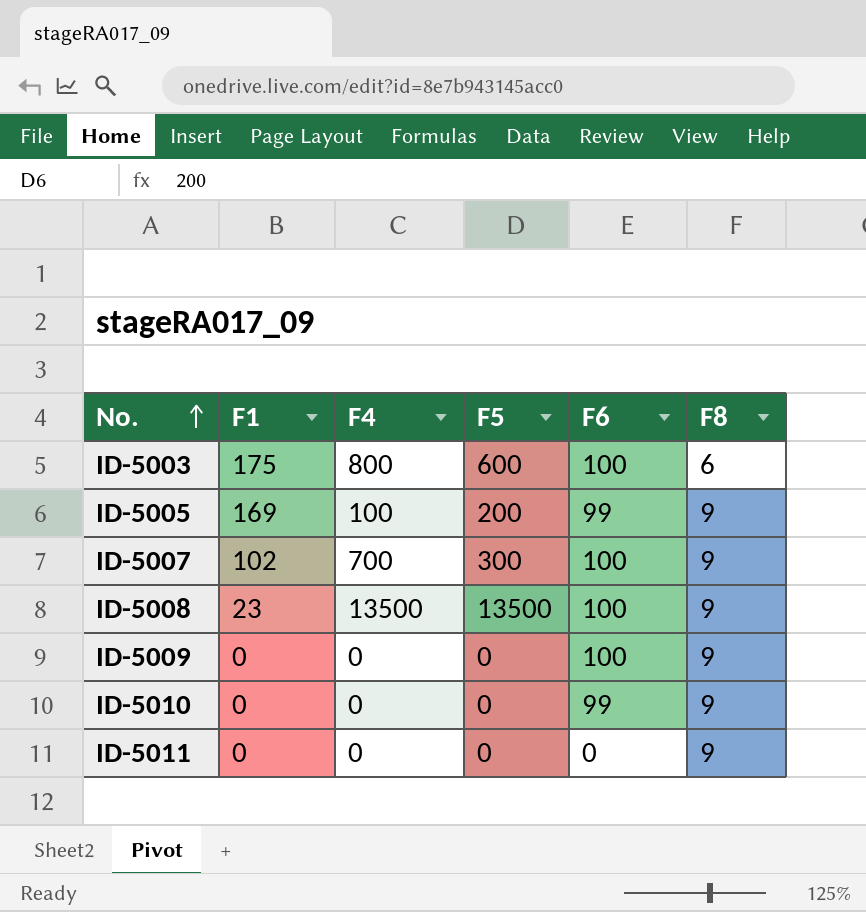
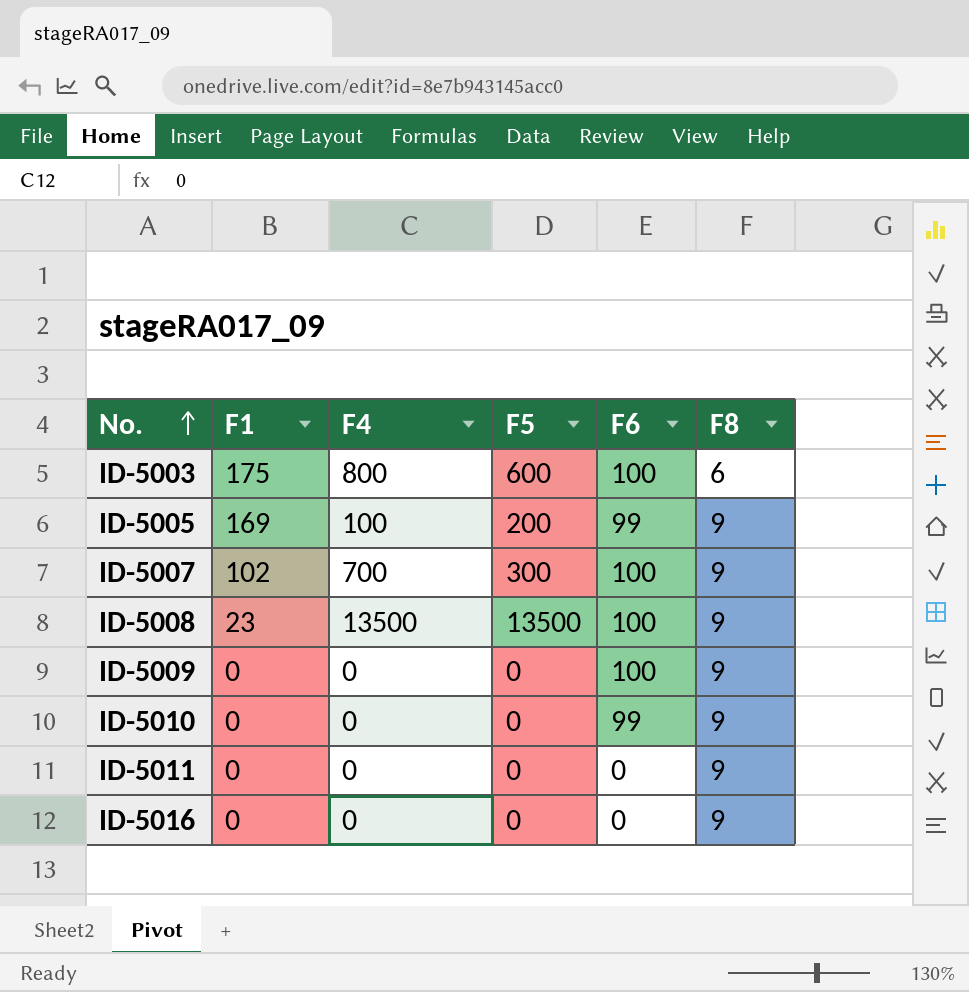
row ID-5016: none -> 0 | 0 | 0 | 0 | 9

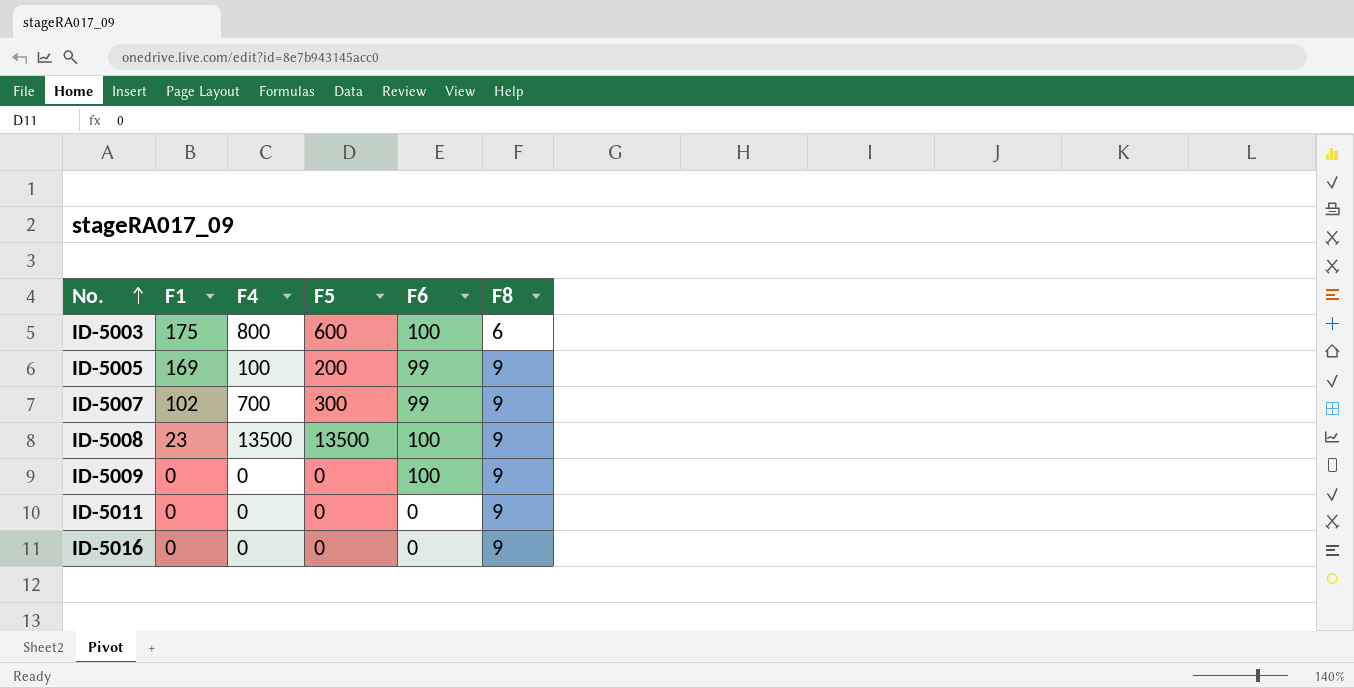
row ID-5010: 0 | 0 | 0 | 99 | 9 -> none
ID-5007 | F6: 100 -> 99

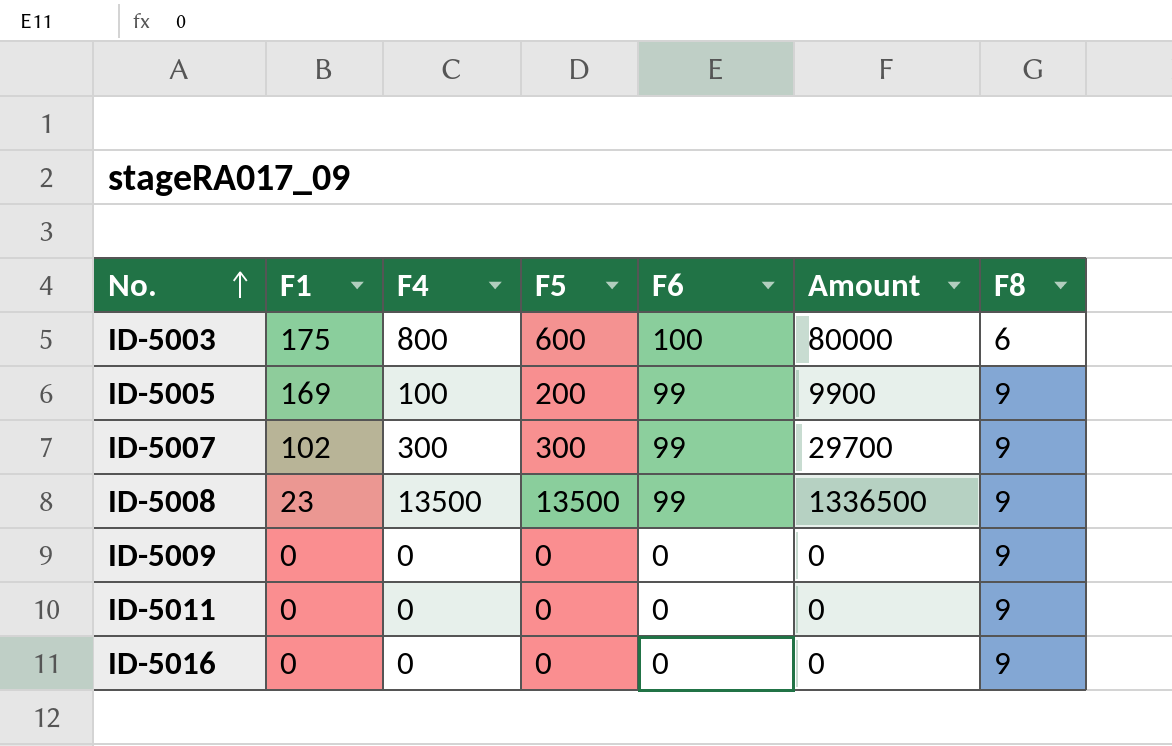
column Amount | formula: none -> [F4] * [F6]
ID-5007 | F4: 700 -> 300
ID-5008 | F6: 100 -> 99
ID-5009 | F6: 100 -> 0

